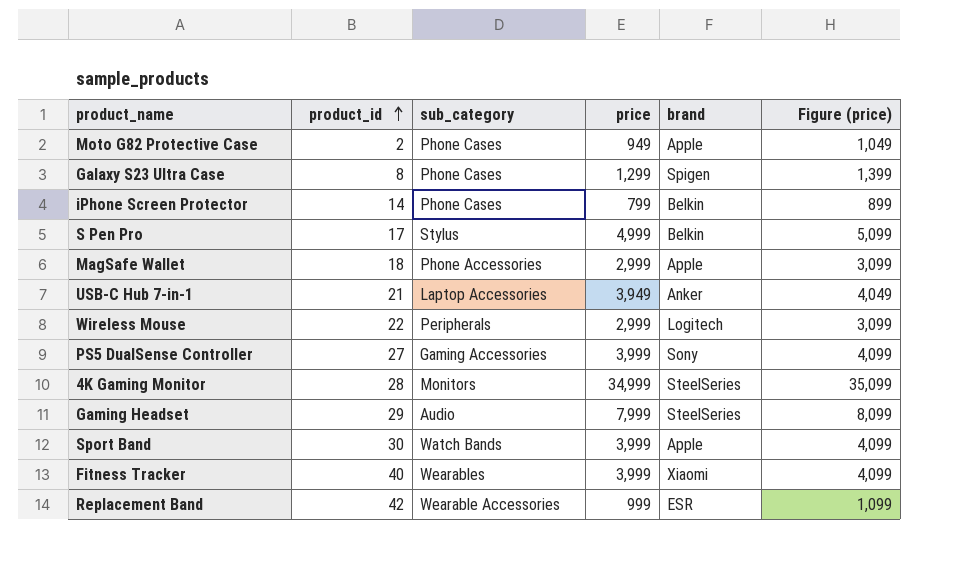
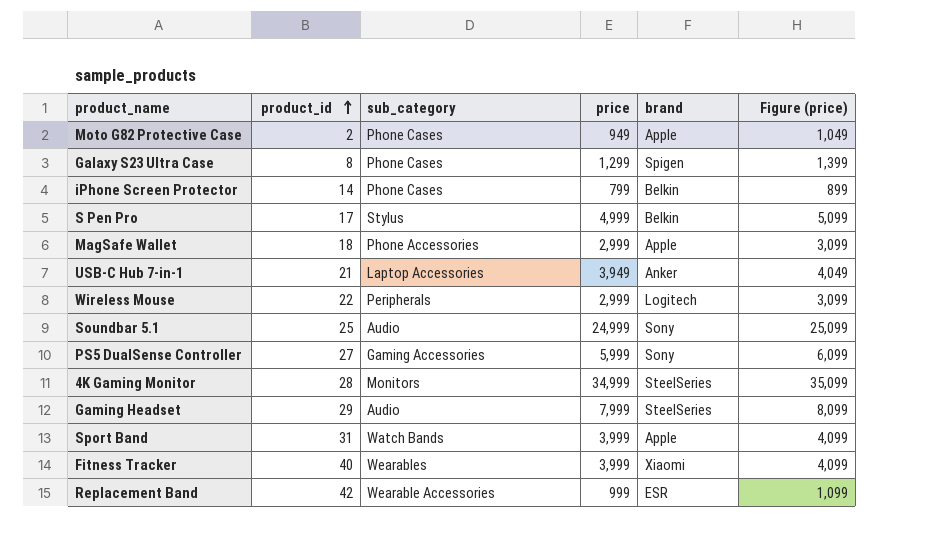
row Soundbar 5.1: none -> 25 | Audio | 24,999 | Sony | 25,099
PS5 DualSense Controller | price: 3,999 -> 5,999
PS5 DualSense Controller | Figure (price): 4,099 -> 6,099
Sport Band | product_id: 30 -> 31

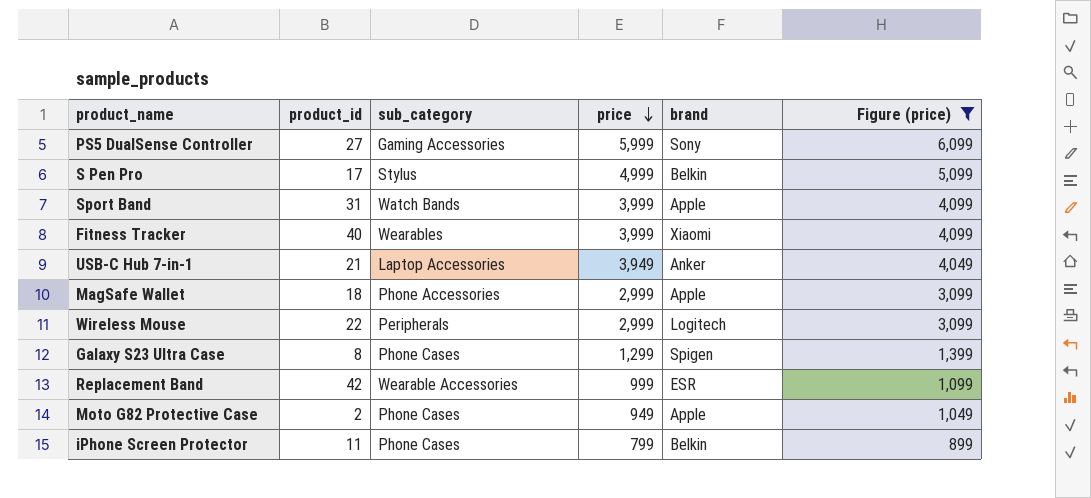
filter: none -> Figure (price) <= 6,099
row order: product_id ascending -> price descending
iPhone Screen Protector | product_id: 14 -> 11

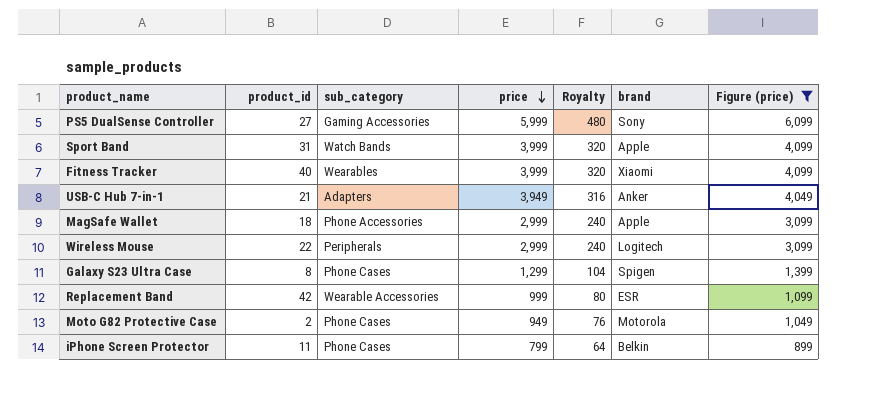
column Royalty | formula: none -> [price] * 0.08
row S Pen Pro: 17 | Stylus | 4,999 | Belkin | 5,099 -> none
USB-C Hub 7-in-1 | sub_category: Laptop Accessories -> Adapters
Moto G82 Protective Case | brand: Apple -> Motorola

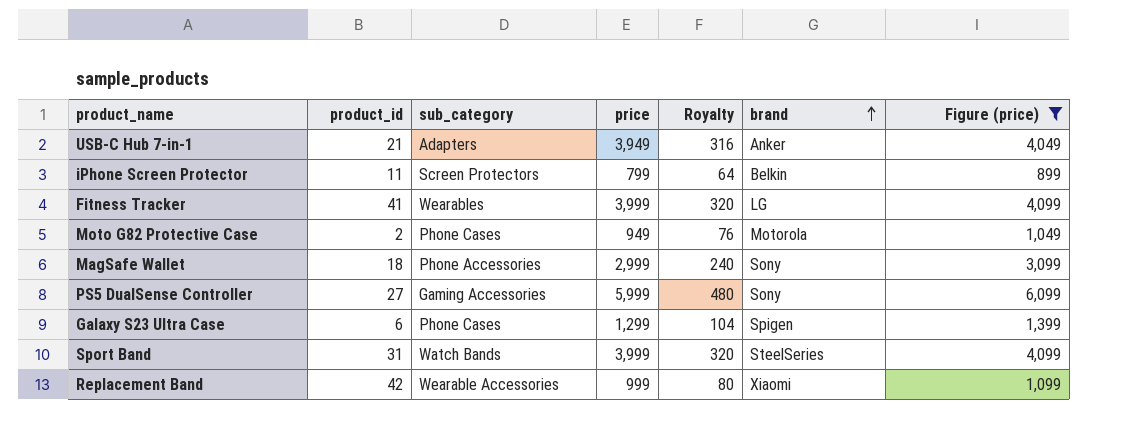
row order: price descending -> brand ascending
row Wireless Mouse: 22 | Peripherals | 2,999 | 240 | Logitech | 3,099 -> none
iPhone Screen Protector | sub_category: Phone Cases -> Screen Protectors
Fitness Tracker | product_id: 40 -> 41
Fitness Tracker | brand: Xiaomi -> LG
MagSafe Wallet | brand: Apple -> Sony
Galaxy S23 Ultra Case | product_id: 8 -> 6
Sport Band | brand: Apple -> SteelSeries
Replacement Band | brand: ESR -> Xiaomi

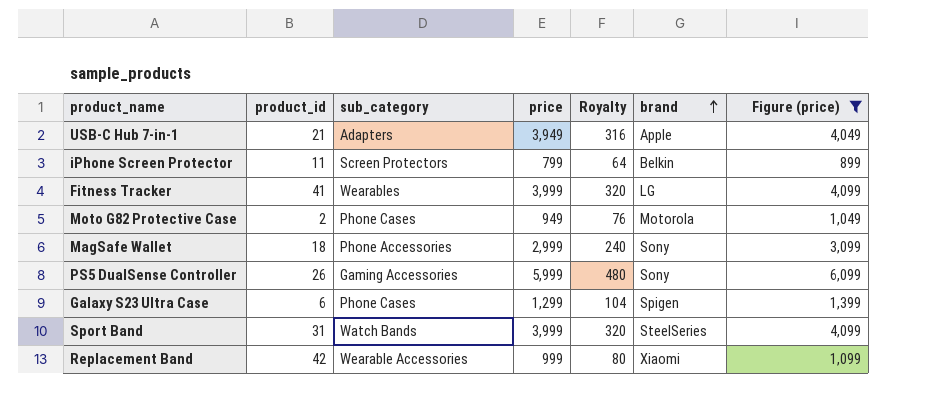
USB-C Hub 7-in-1 | brand: Anker -> Apple
PS5 DualSense Controller | product_id: 27 -> 26

